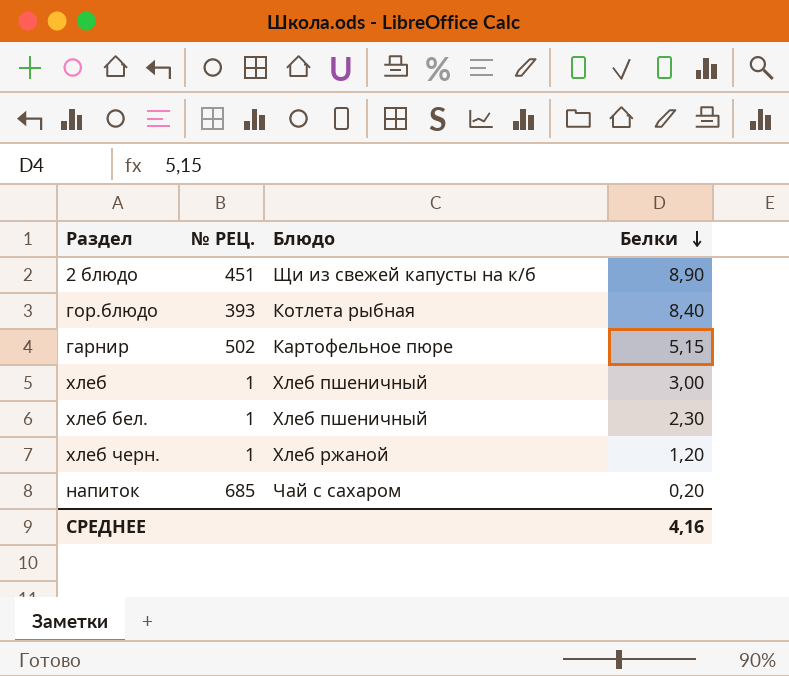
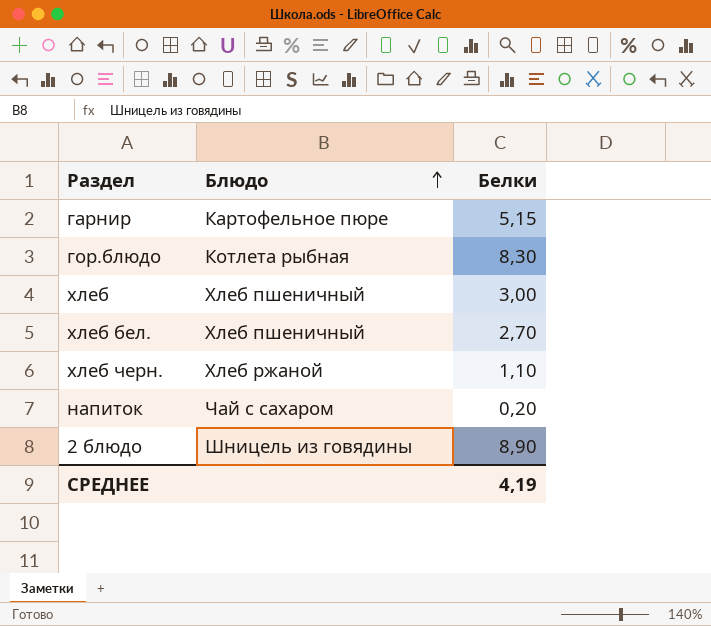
row order: Белки descending -> Блюдо ascending
column № РЕЦ. | position: 2 -> none
гор.блюдо | Белки: 8,40 -> 8,30
хлеб бел. | Белки: 2,30 -> 2,70
хлеб черн. | Белки: 1,20 -> 1,10
2 блюдо | Блюдо: Щи из свежей капусты на к/б -> Шницель из говядины
СРЕДНЕЕ | Белки: 4,16 -> 4,19

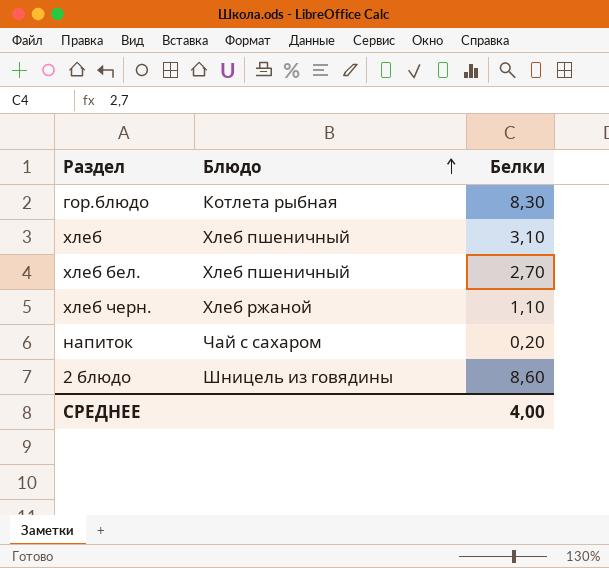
row гарнир: Картофельное пюре | 5,15 -> none
хлеб | Белки: 3,00 -> 3,10
2 блюдо | Белки: 8,90 -> 8,60
СРЕДНЕЕ | Белки: 4,19 -> 4,00

